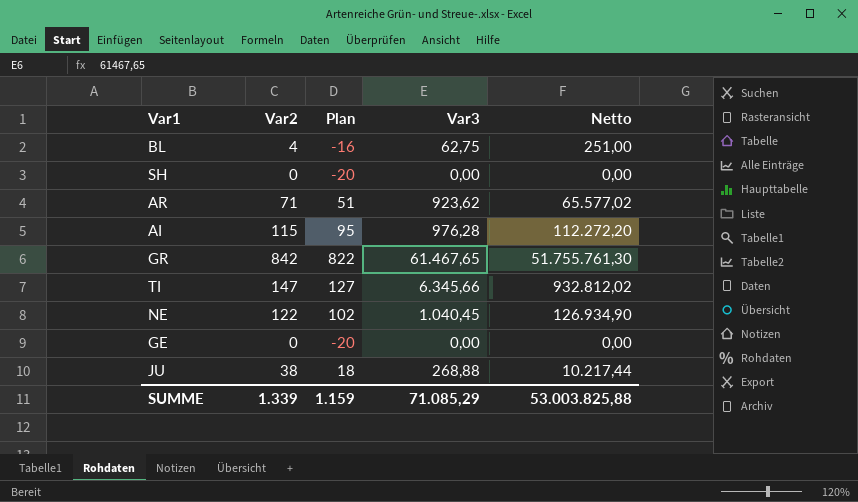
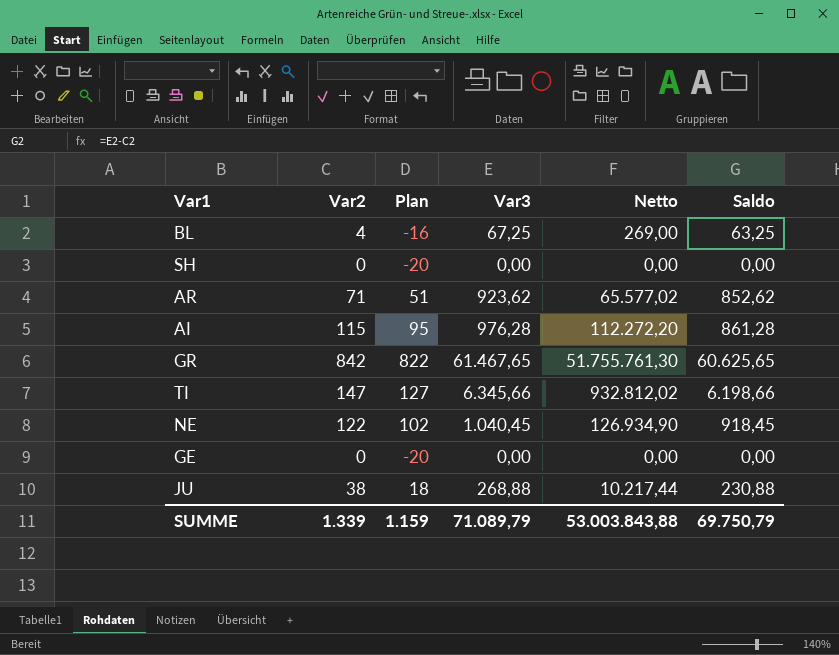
column Saldo | formula: none -> [Var3] - [Var2]
BL | Var3: 62,75 -> 67,25
BL | Netto: 251,00 -> 269,00
SUMME | Var3: 71.085,29 -> 71.089,79
SUMME | Netto: 53.003.825,88 -> 53.003.843,88

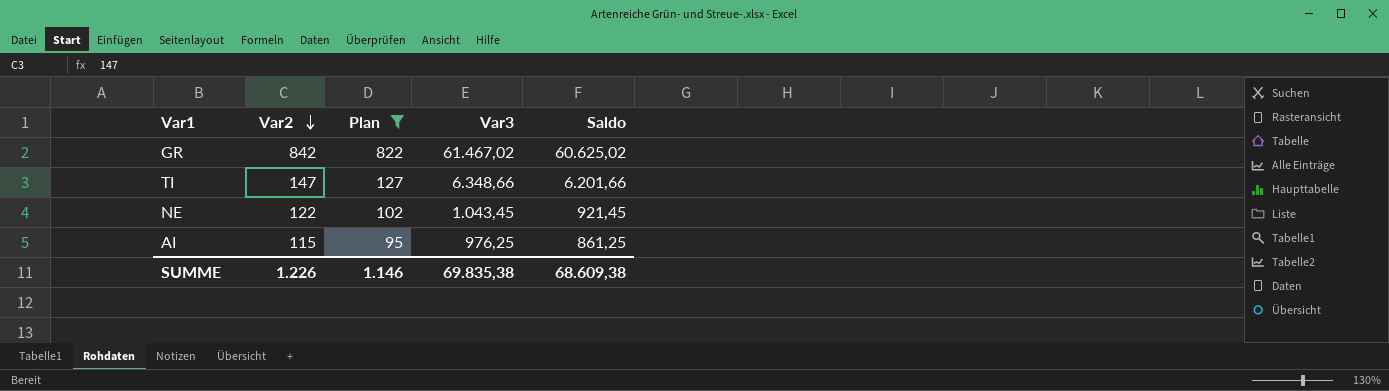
filter: none -> Plan >= 95
row order: none -> Var2 descending
column Netto | formula: [Var2] * [Var3] -> none
GR | Var3: 61.467,65 -> 61.467,02
GR | Saldo: 60.625,65 -> 60.625,02
TI | Var3: 6.345,66 -> 6.348,66
TI | Saldo: 6.198,66 -> 6.201,66
NE | Var3: 1.040,45 -> 1.043,45
NE | Saldo: 918,45 -> 921,45
AI | Var3: 976,28 -> 976,25
AI | Saldo: 861,28 -> 861,25
SUMME | Var2: 1.339 -> 1.226
SUMME | Plan: 1.159 -> 1.146
SUMME | Var3: 71.089,79 -> 69.835,38
SUMME | Saldo: 69.750,79 -> 68.609,38

